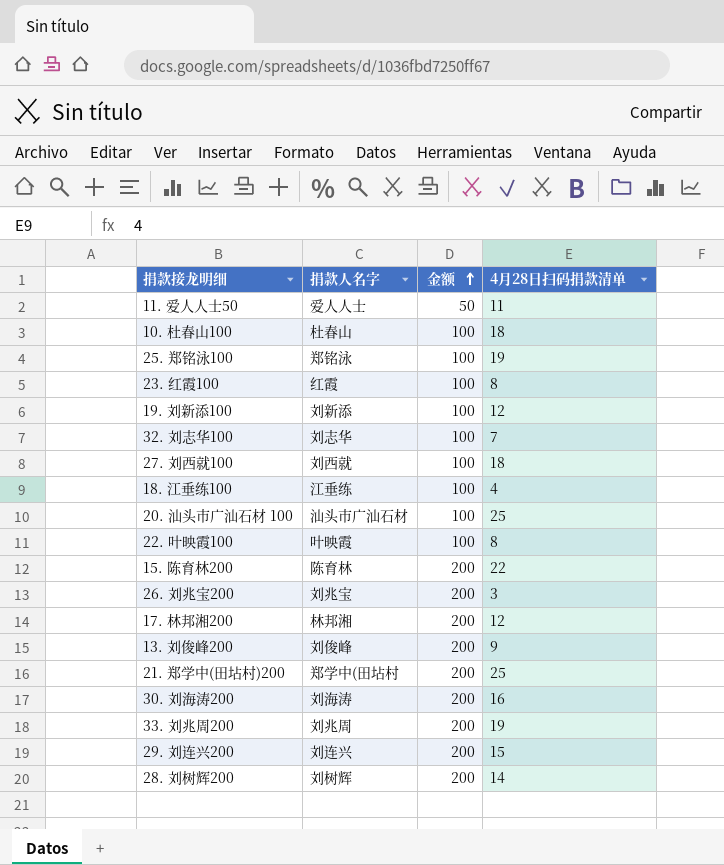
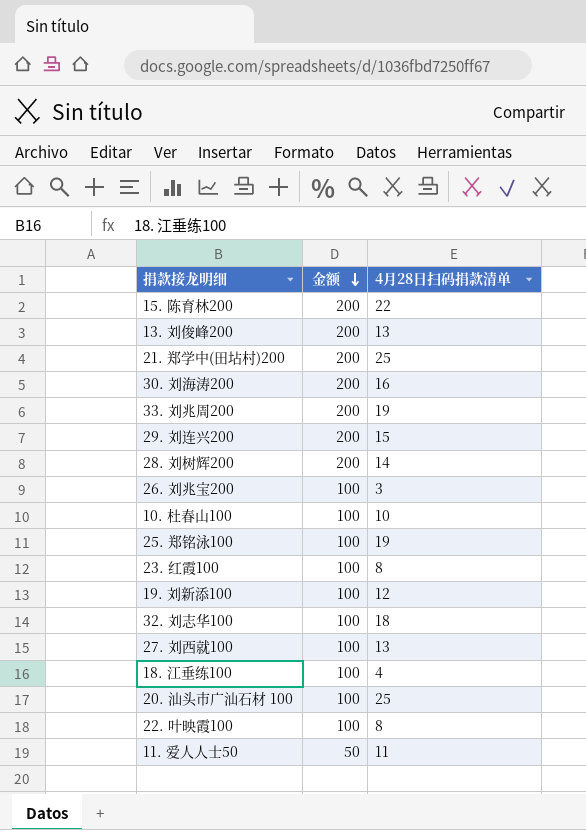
row order: 金额 ascending -> 金额 descending
column 捐款人名字 | position: 2 -> none
row 17. 林邦湘200: 林邦湘 | 200 | 12 -> none
13. 刘俊峰200 | 4月28日扫码捐款清单: 9 -> 13
26. 刘兆宝200 | 金额: 200 -> 100
10. 杜春山100 | 4月28日扫码捐款清单: 18 -> 10
32. 刘志华100 | 4月28日扫码捐款清单: 7 -> 18
27. 刘西就100 | 4月28日扫码捐款清单: 18 -> 13

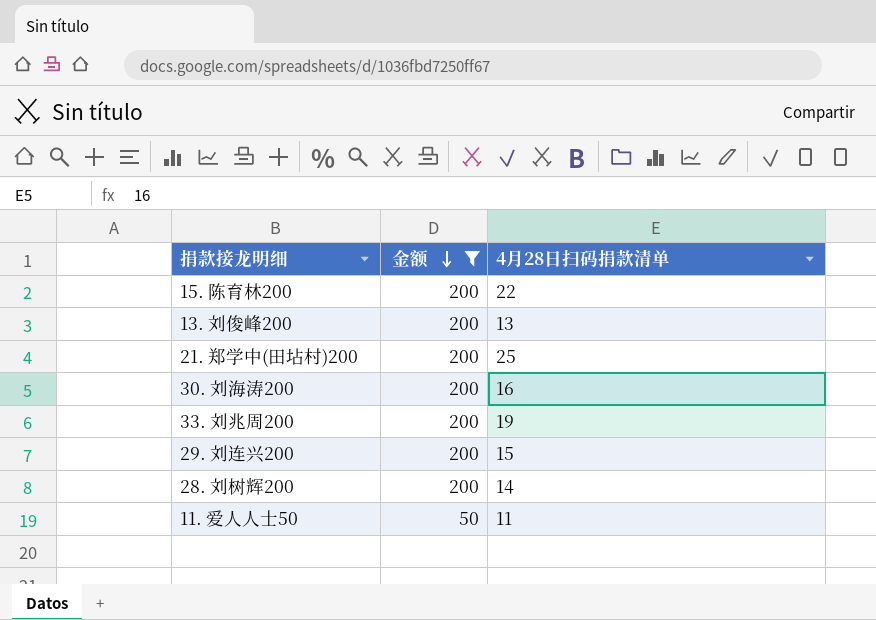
filter: none -> 金额 != 100

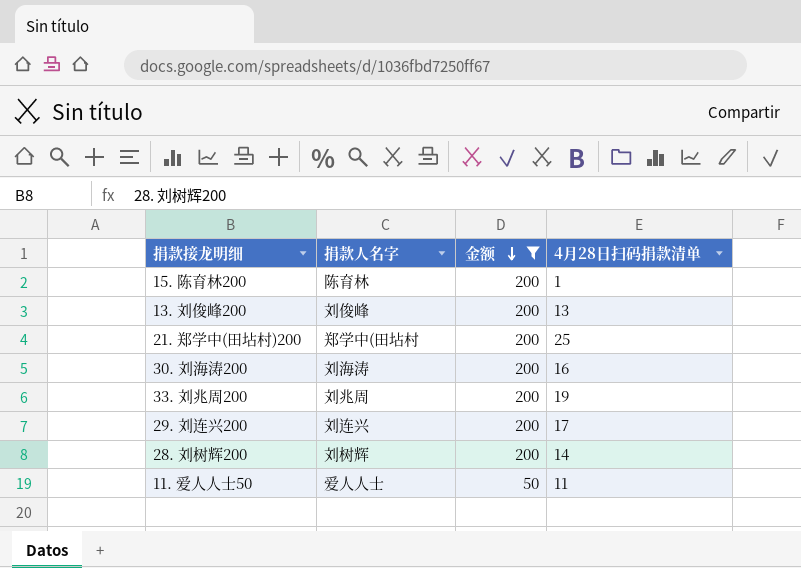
column 捐款人名字 | position: none -> 2
15. 陈育林200 | 4月28日扫码捐款清单: 22 -> 1
29. 刘连兴200 | 4月28日扫码捐款清单: 15 -> 17

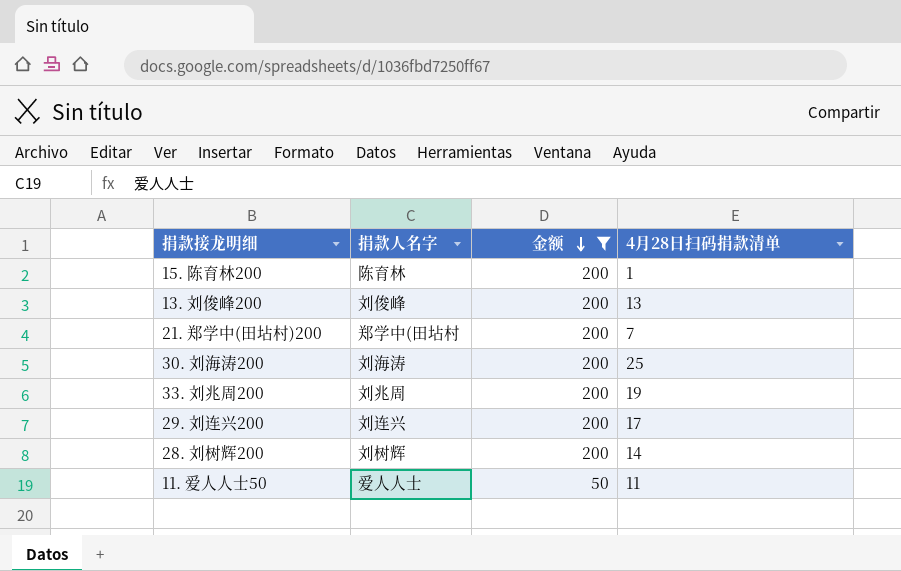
21. 郑学中(田坫村)200 | 4月28日扫码捐款清单: 25 -> 7
30. 刘海涛200 | 4月28日扫码捐款清单: 16 -> 25

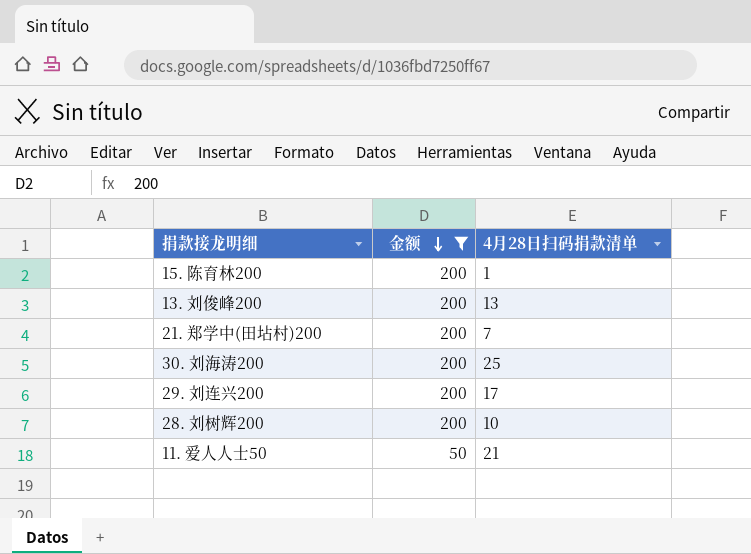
column 捐款人名字 | position: 2 -> none
row 33. 刘兆周200: 刘兆周 | 200 | 19 -> none
28. 刘树辉200 | 4月28日扫码捐款清单: 14 -> 10
11. 爱人人士50 | 4月28日扫码捐款清单: 11 -> 21

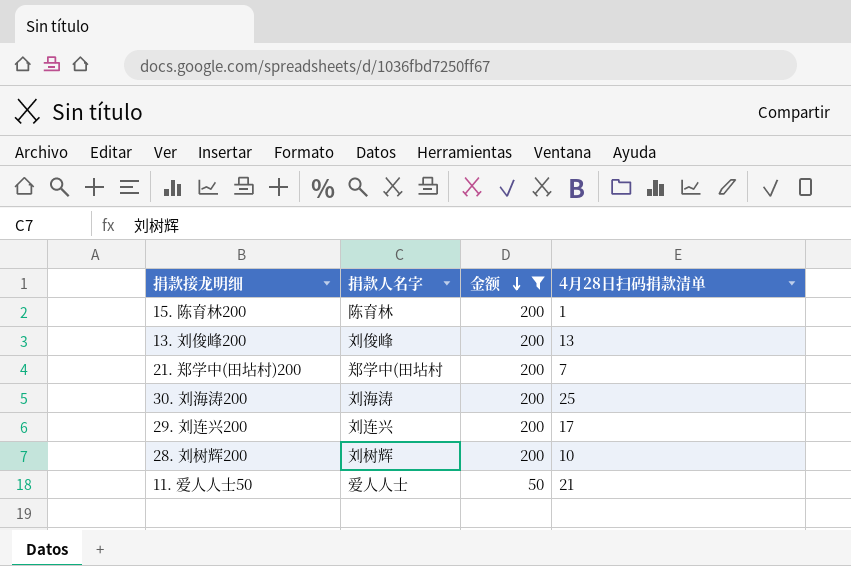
column 捐款人名字 | position: none -> 2

